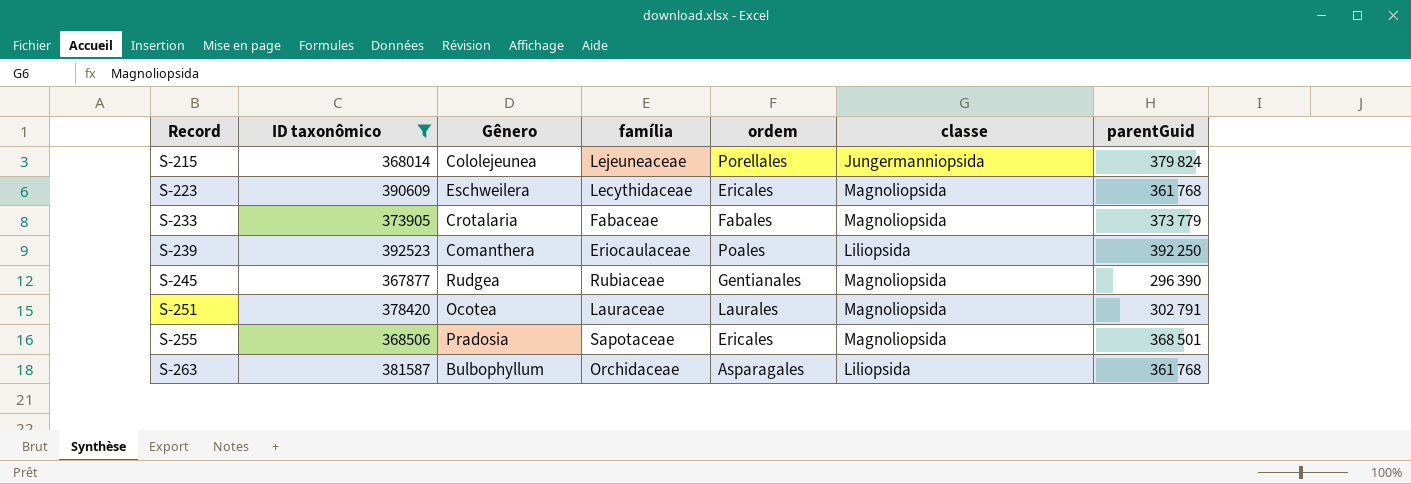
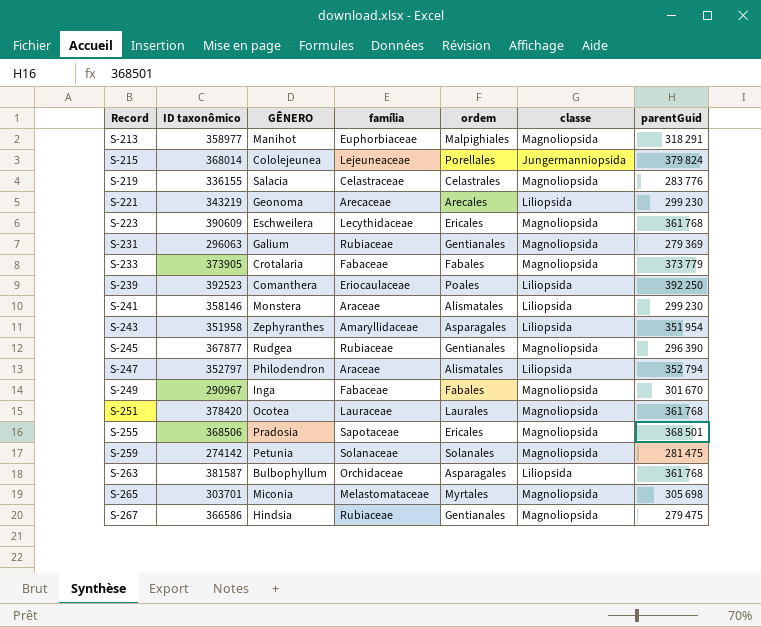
filter: ID taxonômico >= 367877 -> none
column name: Gênero -> GÊNERO
S-251 | parentGuid: 302 791 -> 361 768

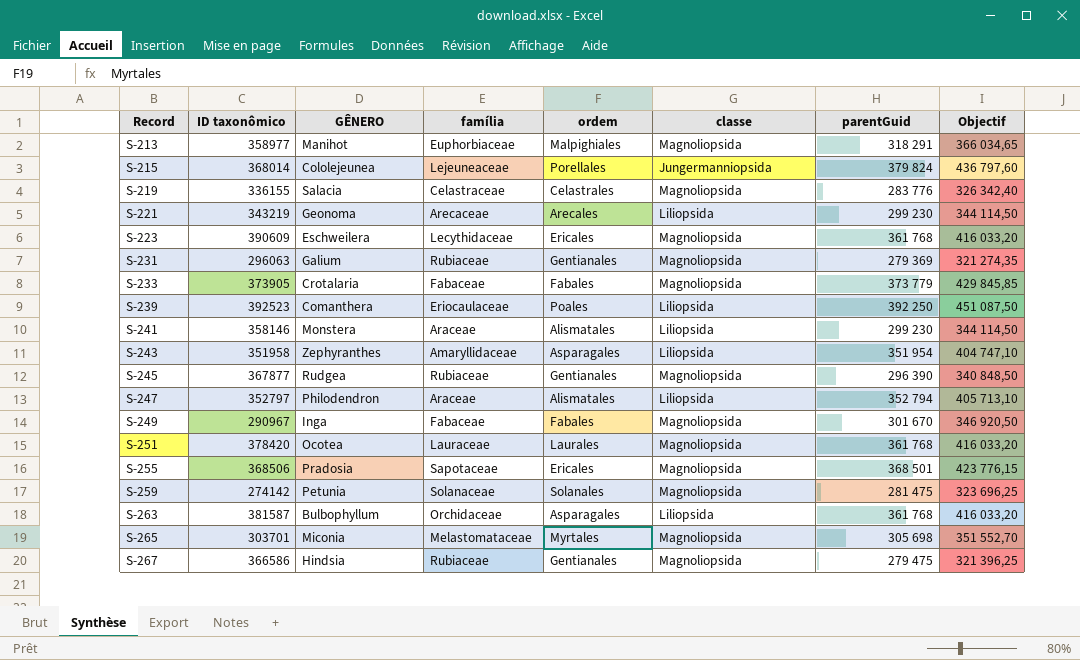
column Objectif | formula: none -> [parentGuid] * 1,15

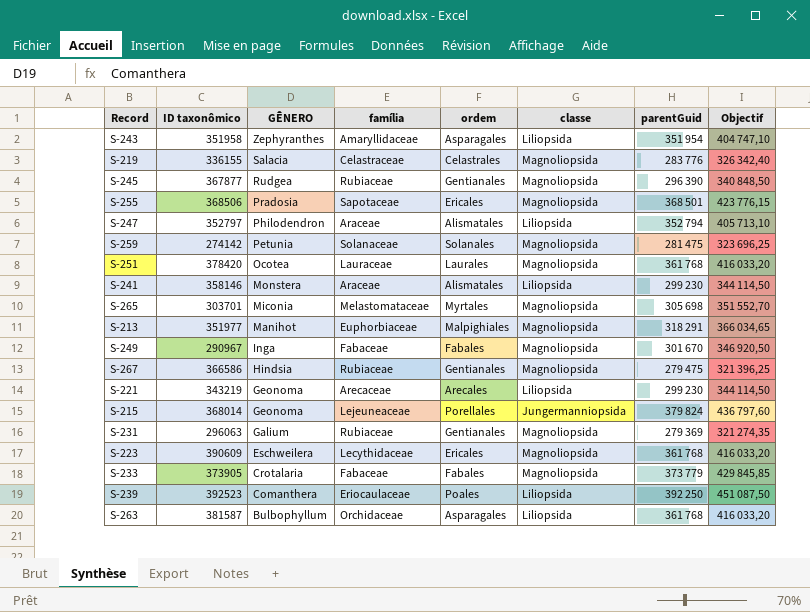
row order: Record ascending -> GÊNERO descending
S-213 | ID taxonômico: 358977 -> 351977
S-215 | GÊNERO: Cololejeunea -> Geonoma

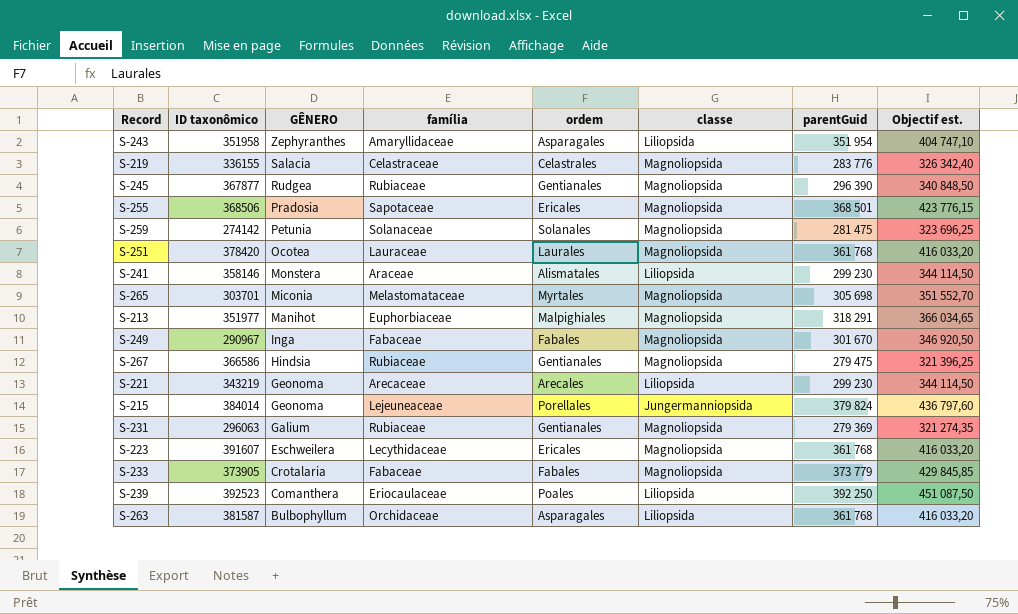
column name: Objectif -> Objectif est.
row S-247: 352797 | Philodendron | Araceae | Alismatales | Liliopsida | 352 794 | 405 713,10 -> none
S-215 | ID taxonômico: 368014 -> 384014
S-223 | ID taxonômico: 390609 -> 391607

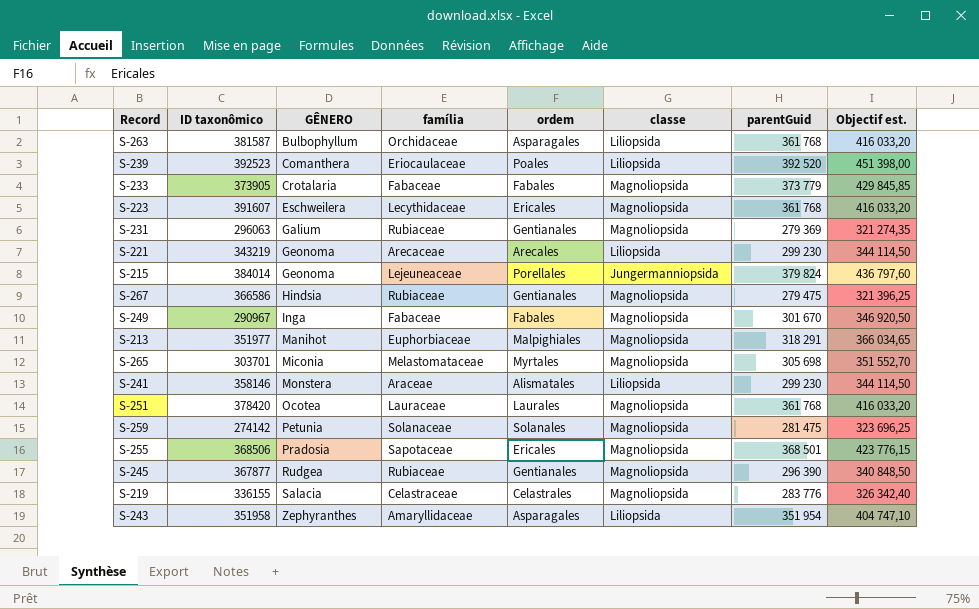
row order: GÊNERO descending -> GÊNERO ascending
S-239 | parentGuid: 392 250 -> 392 520
S-239 | Objectif est.: 451 087,50 -> 451 398,00

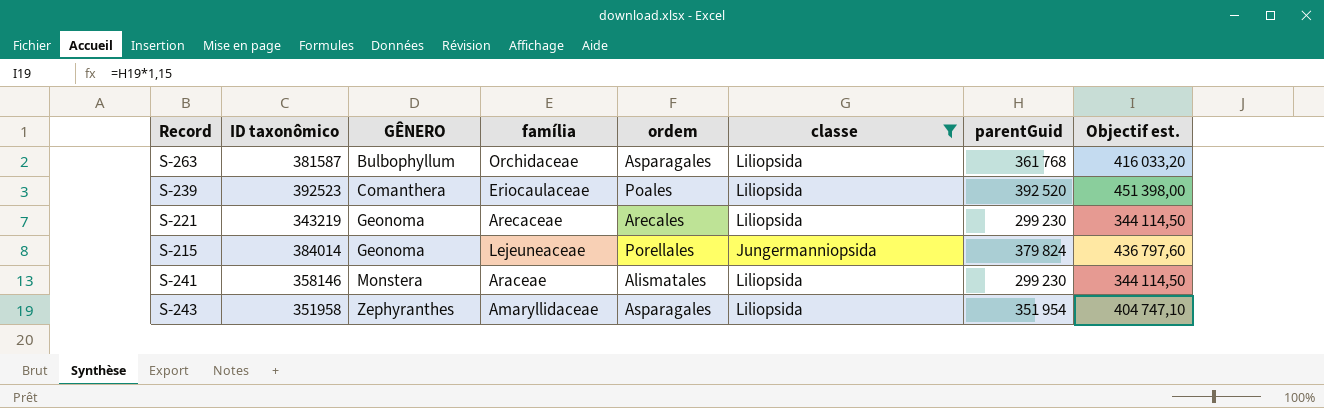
filter: none -> classe != Magnoliopsida

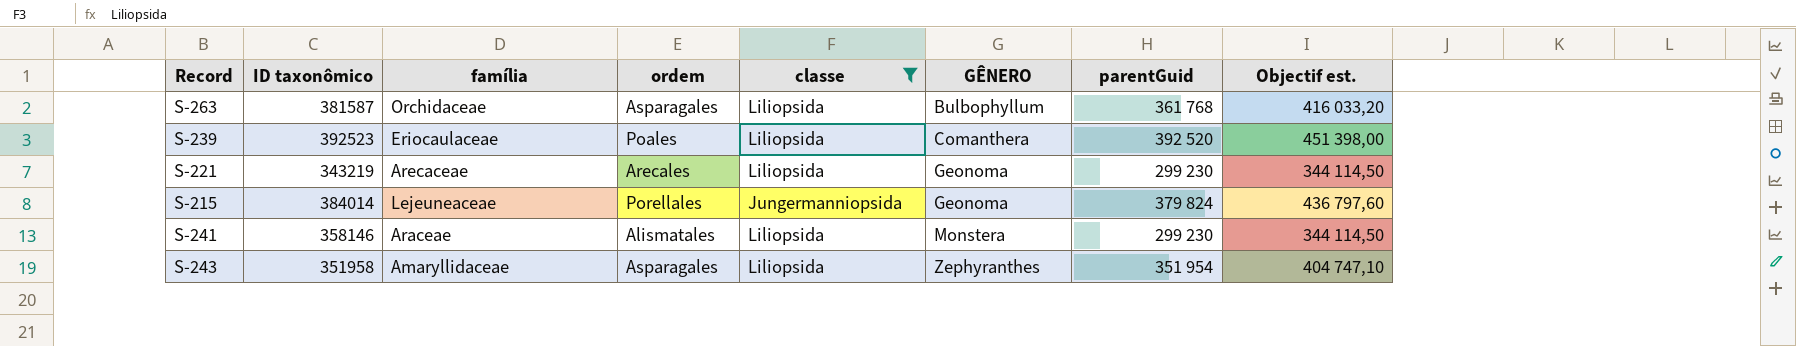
column GÊNERO | position: 3 -> 6

